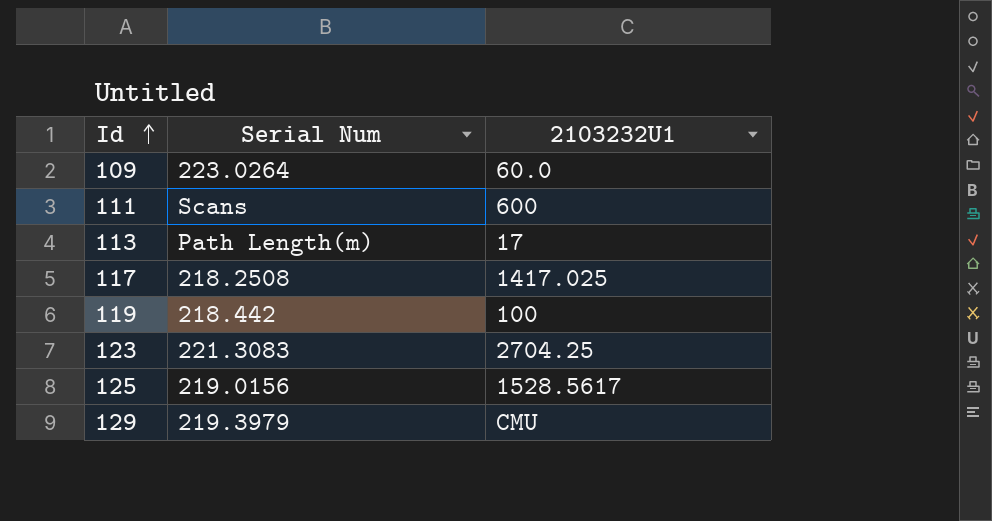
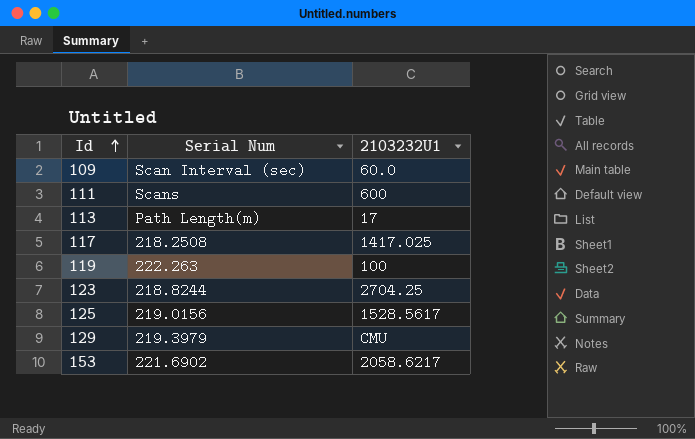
109 | Serial Num: 223.0264 -> Scan Interval (sec)
119 | Serial Num: 218.442 -> 222.263
123 | Serial Num: 221.3083 -> 218.8244
row 153: none -> 221.6902 | 2058.6217

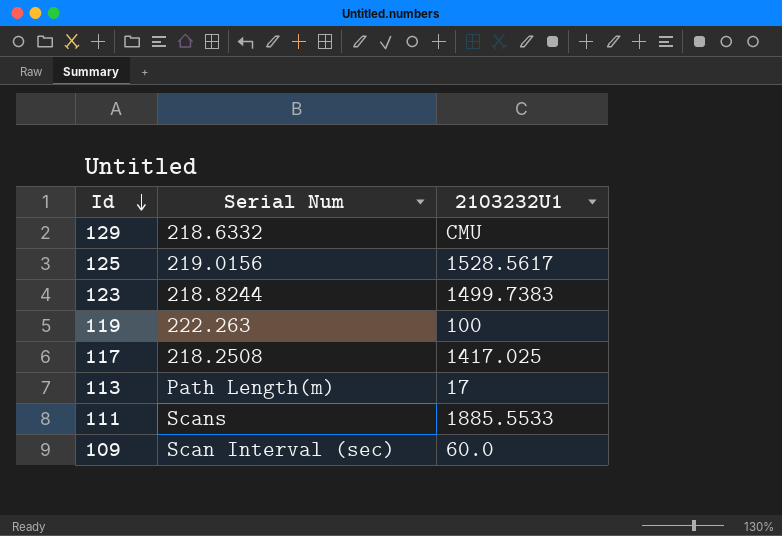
row order: Id ascending -> Id descending
row 153: 221.6902 | 2058.6217 -> none
129 | Serial Num: 219.3979 -> 218.6332
123 | 2103232U1: 2704.25 -> 1499.7383
111 | 2103232U1: 600 -> 1885.5533

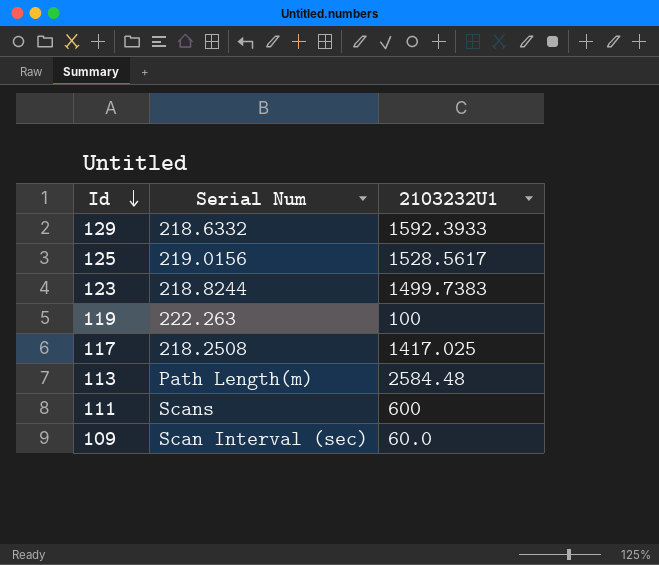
129 | 2103232U1: CMU -> 1592.3933
113 | 2103232U1: 17 -> 2584.48
111 | 2103232U1: 1885.5533 -> 600

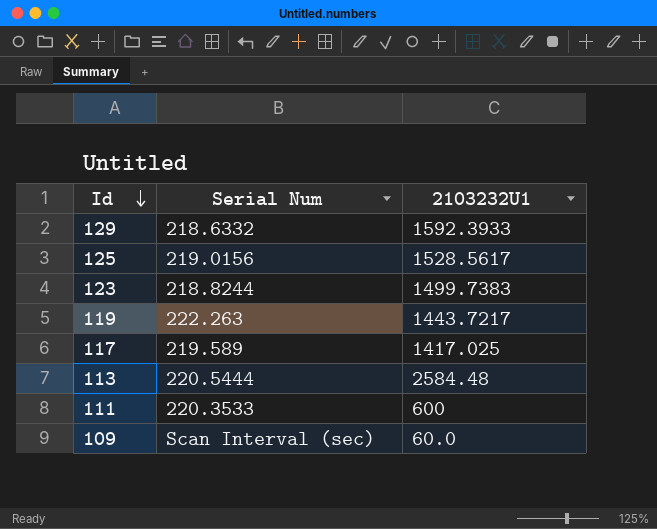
119 | 2103232U1: 100 -> 1443.7217
117 | Serial Num: 218.2508 -> 219.589
113 | Serial Num: Path Length(m) -> 220.5444
111 | Serial Num: Scans -> 220.3533

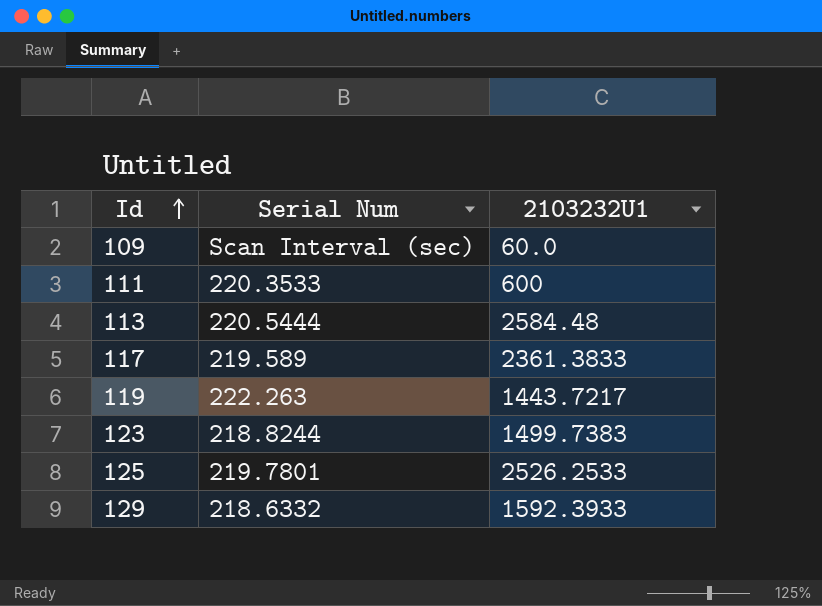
row order: Id descending -> Id ascending
117 | 2103232U1: 1417.025 -> 2361.3833
125 | Serial Num: 219.0156 -> 219.7801
125 | 2103232U1: 1528.5617 -> 2526.2533

